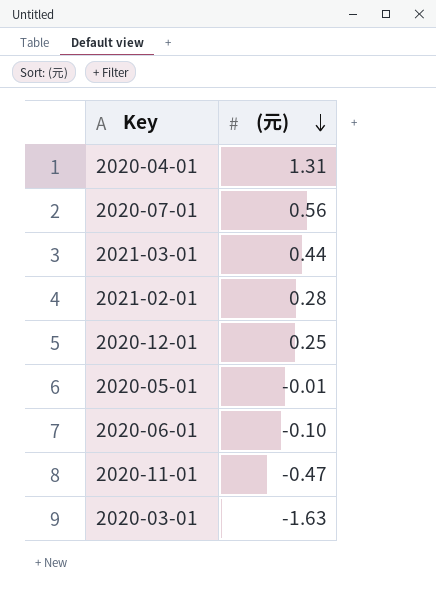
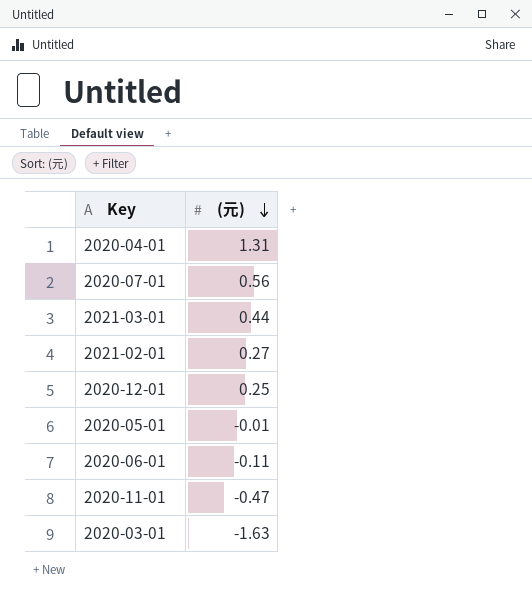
2021-02-01 | (元): 0.28 -> 0.27
2020-06-01 | (元): -0.10 -> -0.11

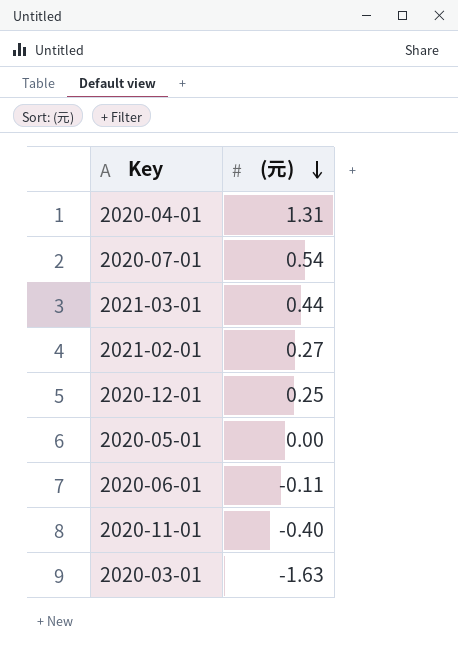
2020-07-01 | (元): 0.56 -> 0.54
2020-05-01 | (元): -0.01 -> 0.00
2020-11-01 | (元): -0.47 -> -0.40

